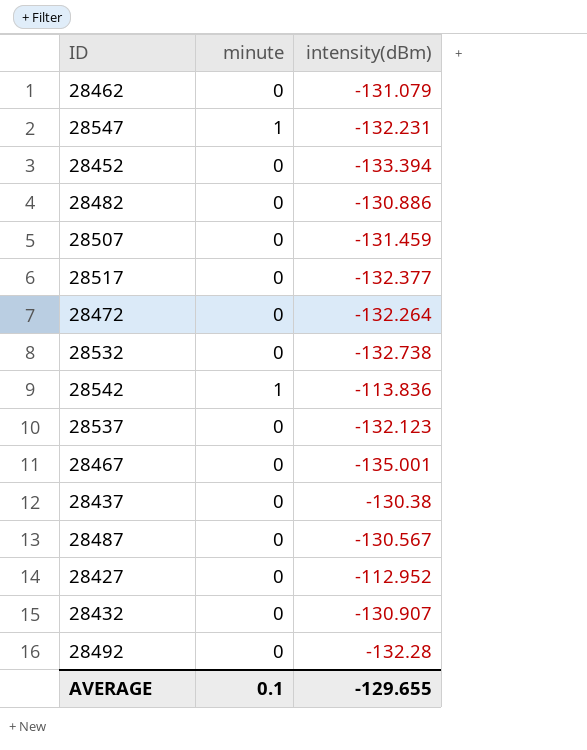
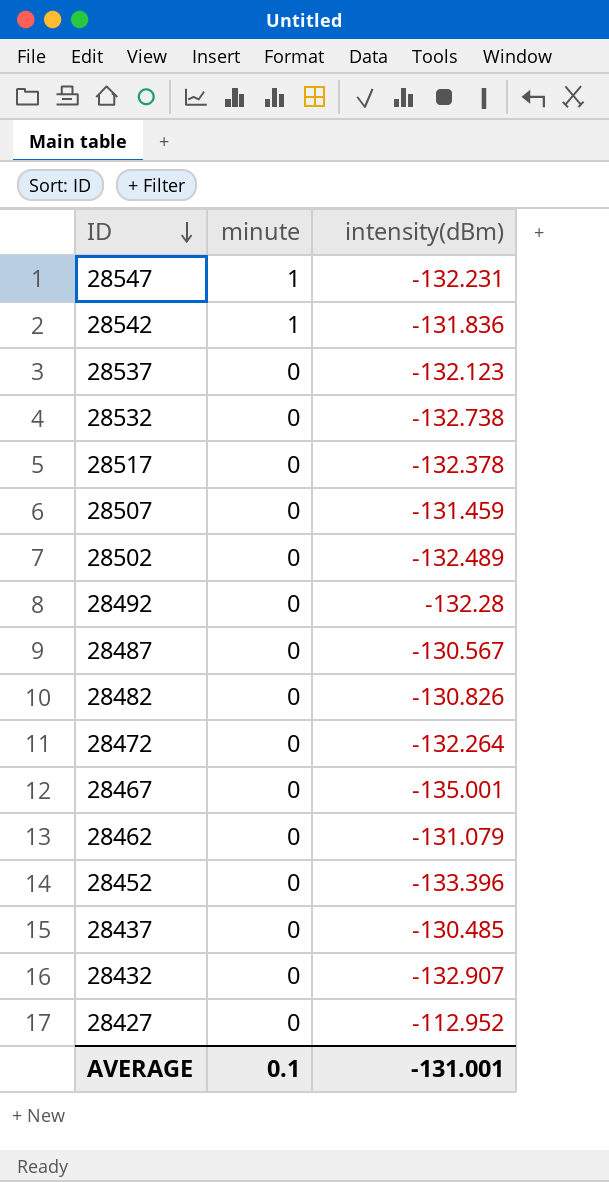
row order: none -> ID descending
28542 | intensity(dBm): -113.836 -> -131.836
28517 | intensity(dBm): -132.377 -> -132.378
row 28502: none -> 0 | -132.489
28482 | intensity(dBm): -130.886 -> -130.826
28452 | intensity(dBm): -133.394 -> -133.396
28437 | intensity(dBm): -130.38 -> -130.485
28432 | intensity(dBm): -130.907 -> -132.907
AVERAGE | intensity(dBm): -129.655 -> -131.001

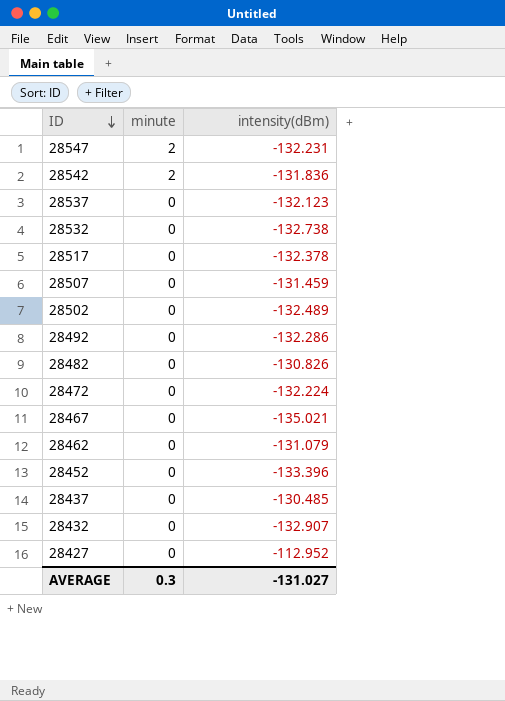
row 28487: 0 | -130.567 -> none
28547 | minute: 1 -> 2
28542 | minute: 1 -> 2
28492 | intensity(dBm): -132.28 -> -132.286
28472 | intensity(dBm): -132.264 -> -132.224
28467 | intensity(dBm): -135.001 -> -135.021
AVERAGE | minute: 0.1 -> 0.3
AVERAGE | intensity(dBm): -131.001 -> -131.027

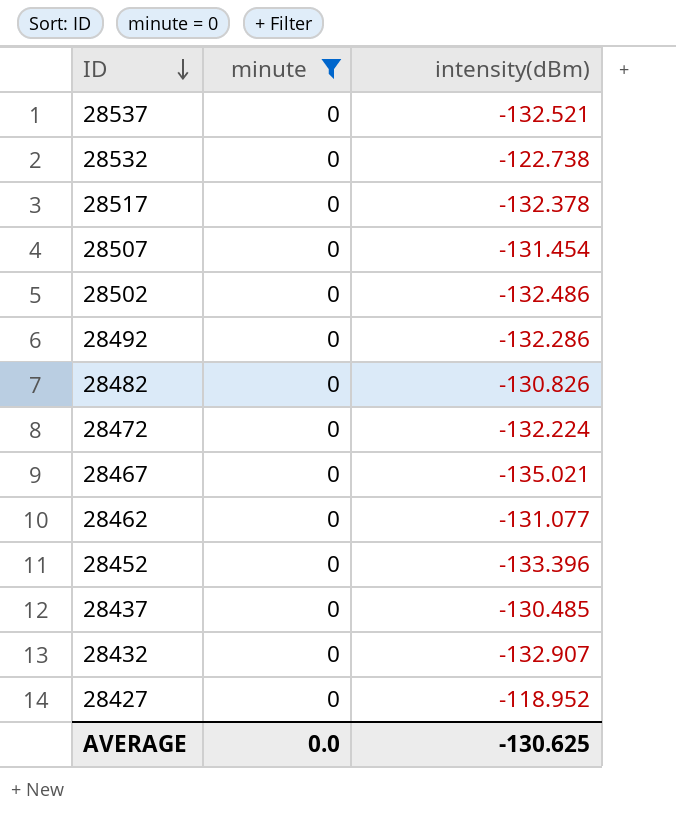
filter: none -> minute = 0
28537 | intensity(dBm): -132.123 -> -132.521
28532 | intensity(dBm): -132.738 -> -122.738
28507 | intensity(dBm): -131.459 -> -131.454
28502 | intensity(dBm): -132.489 -> -132.486
28462 | intensity(dBm): -131.079 -> -131.077
28427 | intensity(dBm): -112.952 -> -118.952
AVERAGE | minute: 0.3 -> 0.0
AVERAGE | intensity(dBm): -131.027 -> -130.625

